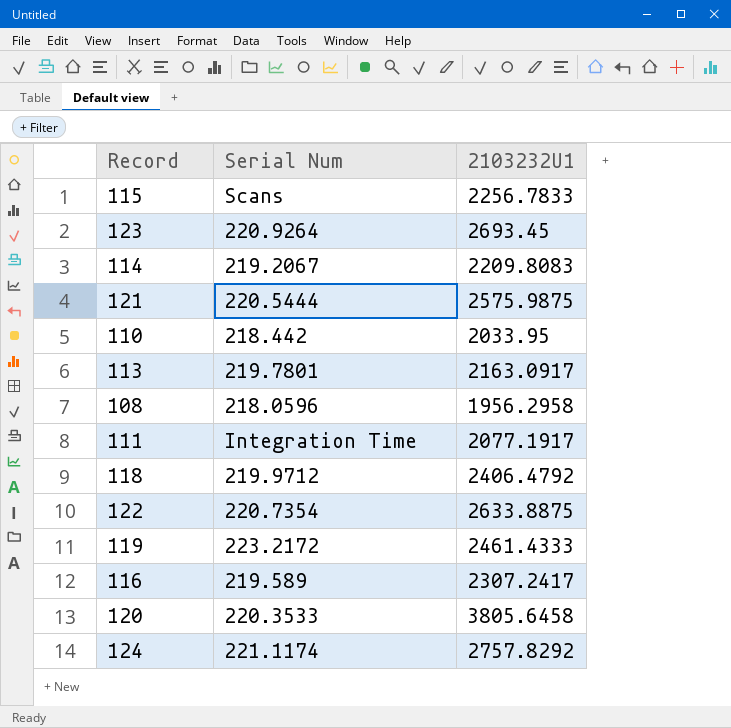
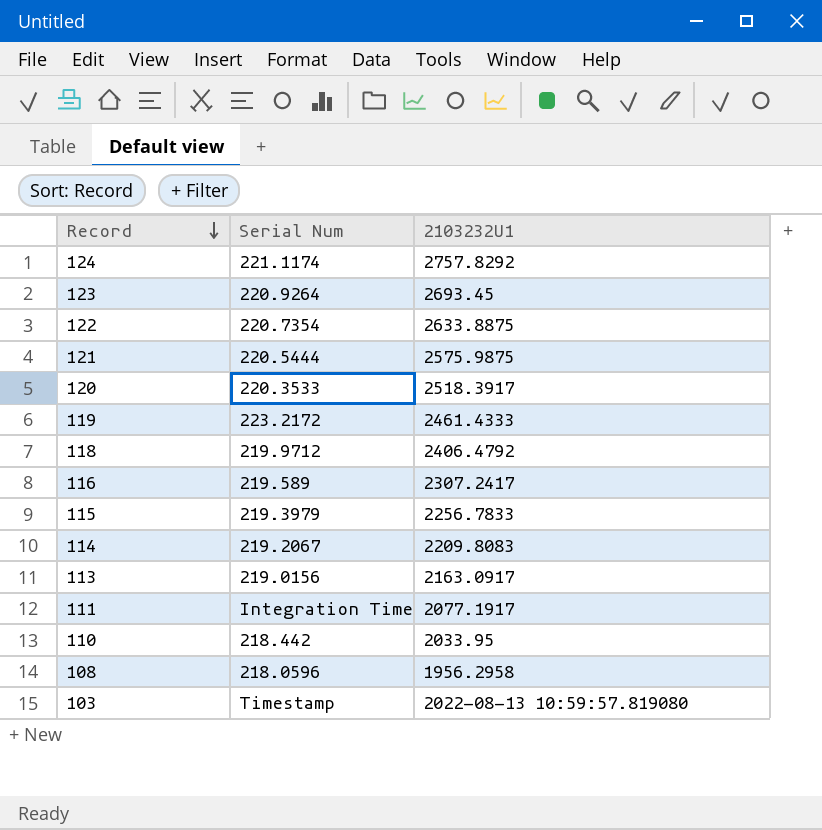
row order: none -> Record descending
120 | 2103232U1: 3805.6458 -> 2518.3917
115 | Serial Num: Scans -> 219.3979
113 | Serial Num: 219.7801 -> 219.0156
row 103: none -> Timestamp | 2022-08-13 10:59:57.819080

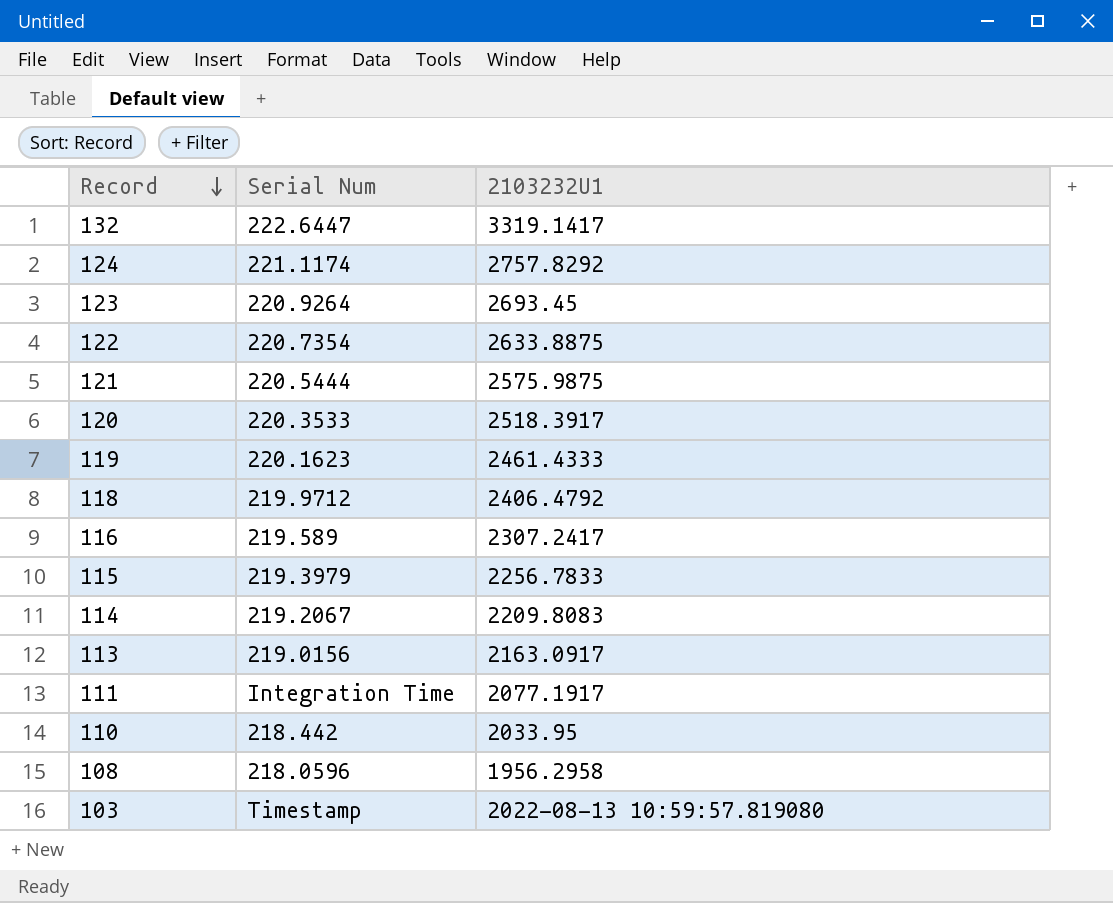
row 132: none -> 222.6447 | 3319.1417
119 | Serial Num: 223.2172 -> 220.1623

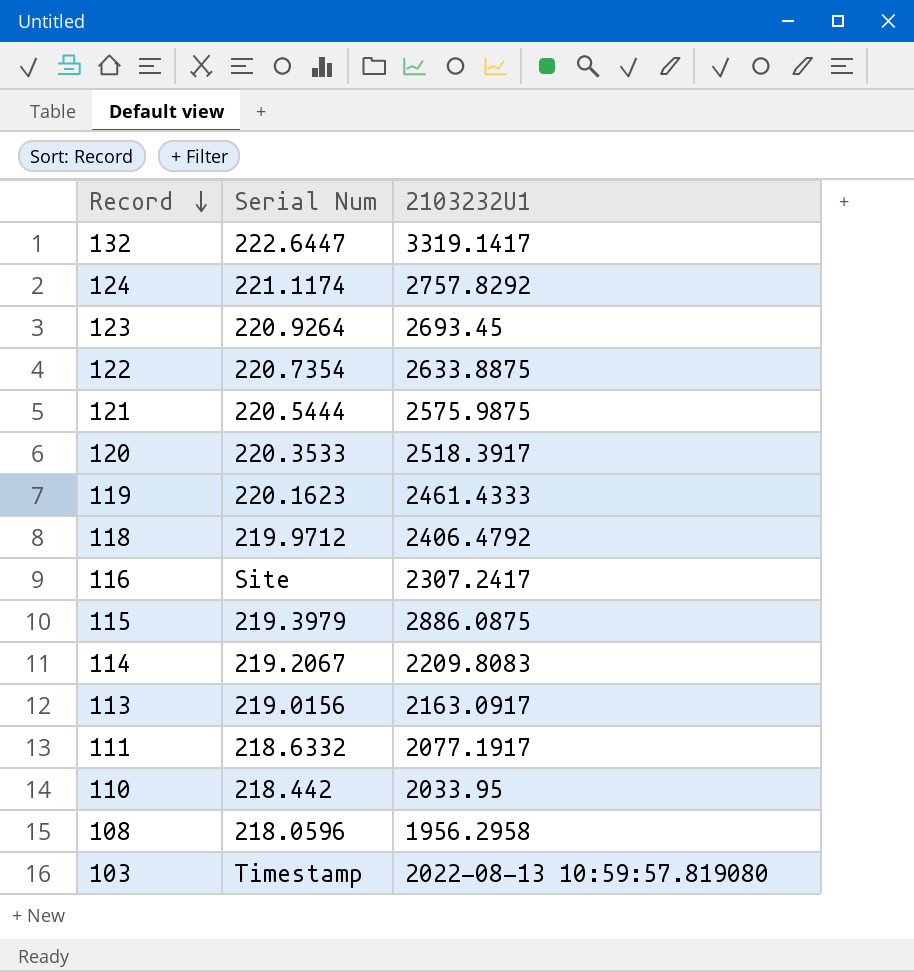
116 | Serial Num: 219.589 -> Site
115 | 2103232U1: 2256.7833 -> 2886.0875
111 | Serial Num: Integration Time -> 218.6332

